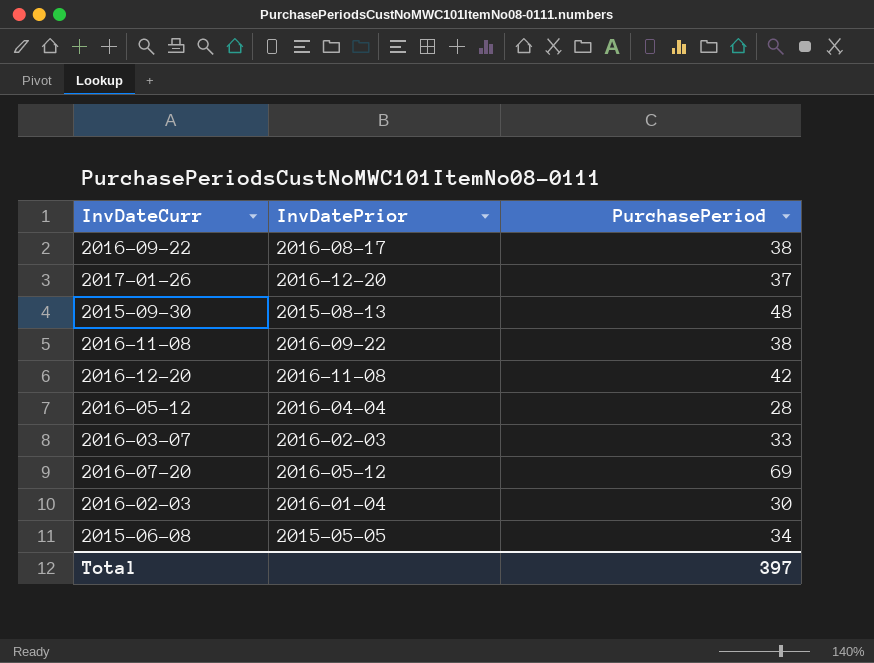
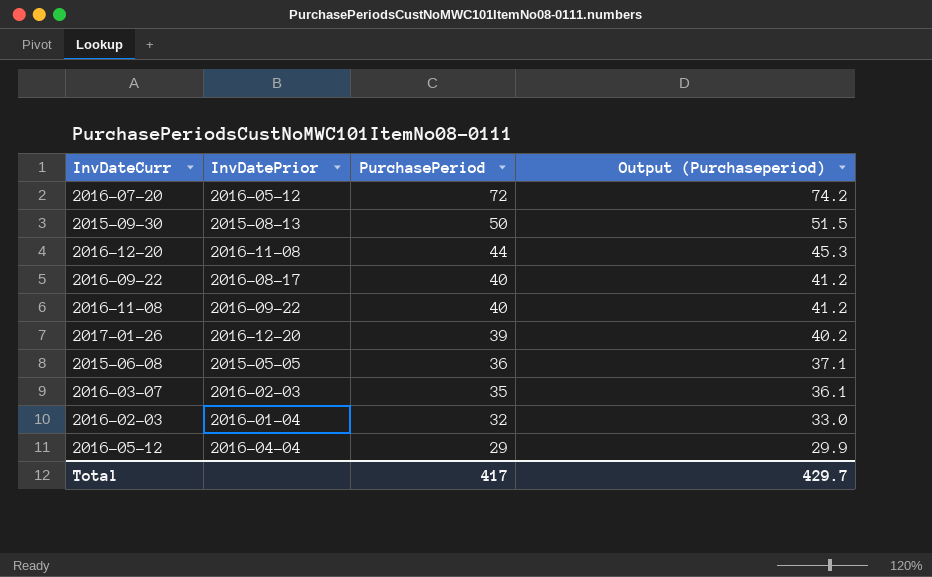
row order: none -> PurchasePeriod descending
column Output (Purchaseperiod) | formula: none -> [PurchasePeriod] * 1.03
2016-07-20 | PurchasePeriod: 69 -> 72
2015-09-30 | PurchasePeriod: 48 -> 50
2016-12-20 | PurchasePeriod: 42 -> 44
2016-09-22 | PurchasePeriod: 38 -> 40
2016-11-08 | PurchasePeriod: 38 -> 40
2017-01-26 | PurchasePeriod: 37 -> 39
2015-06-08 | PurchasePeriod: 34 -> 36
2016-03-07 | PurchasePeriod: 33 -> 35
2016-02-03 | PurchasePeriod: 30 -> 32
2016-05-12 | PurchasePeriod: 28 -> 29
Total | PurchasePeriod: 397 -> 417

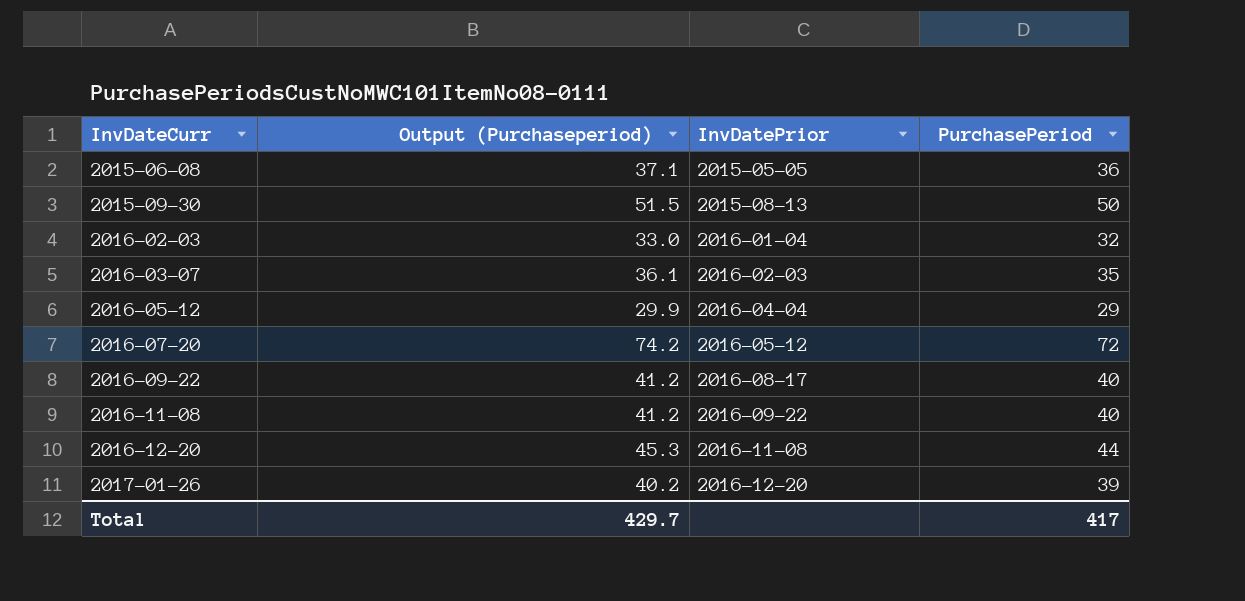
row order: PurchasePeriod descending -> InvDateCurr ascending
column Output (Purchaseperiod) | position: 4 -> 2

